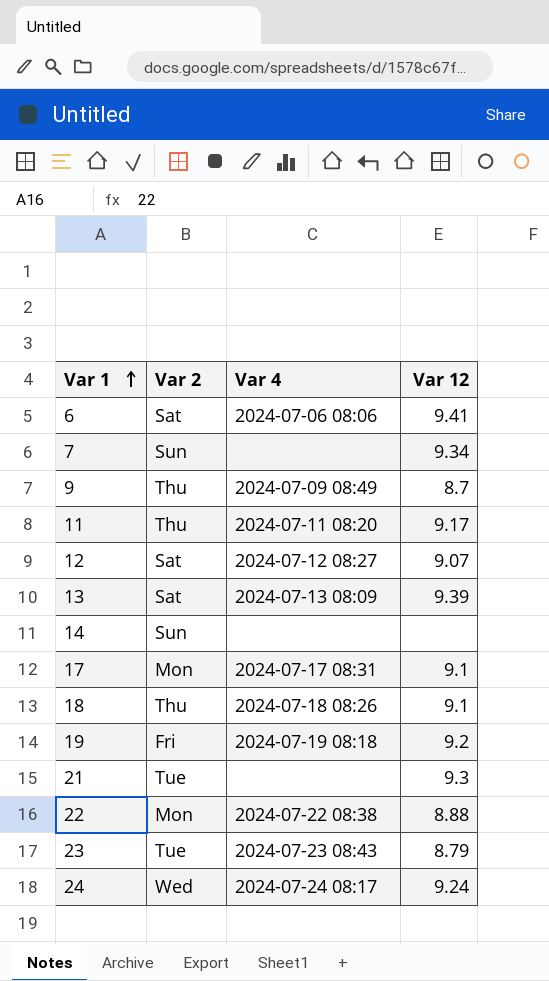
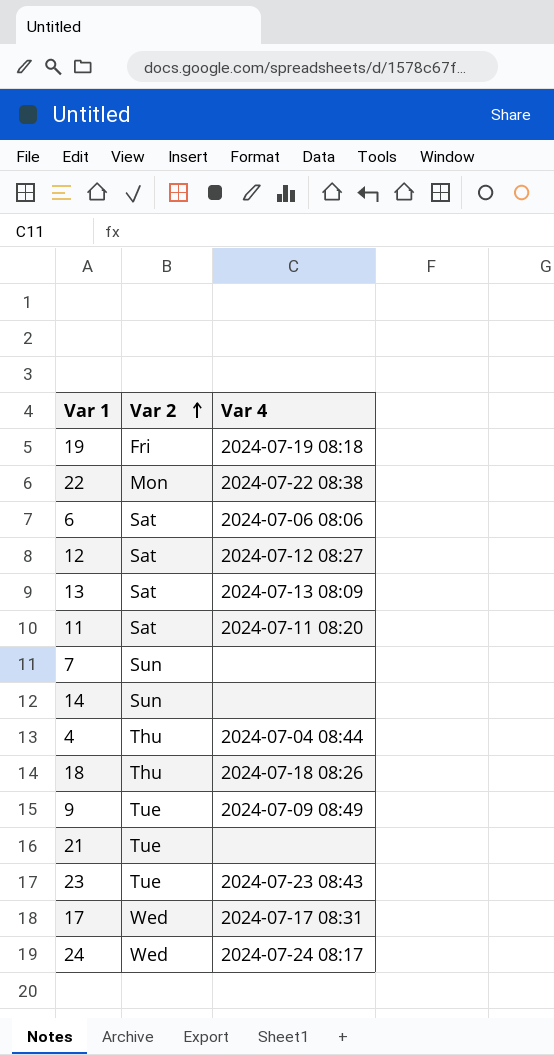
row order: Var 1 ascending -> Var 2 ascending
column Var 12 | position: 4 -> none
11 | Var 2: Thu -> Sat
row 4: none -> Thu | 2024-07-04 08:44
9 | Var 2: Thu -> Tue
17 | Var 2: Mon -> Wed

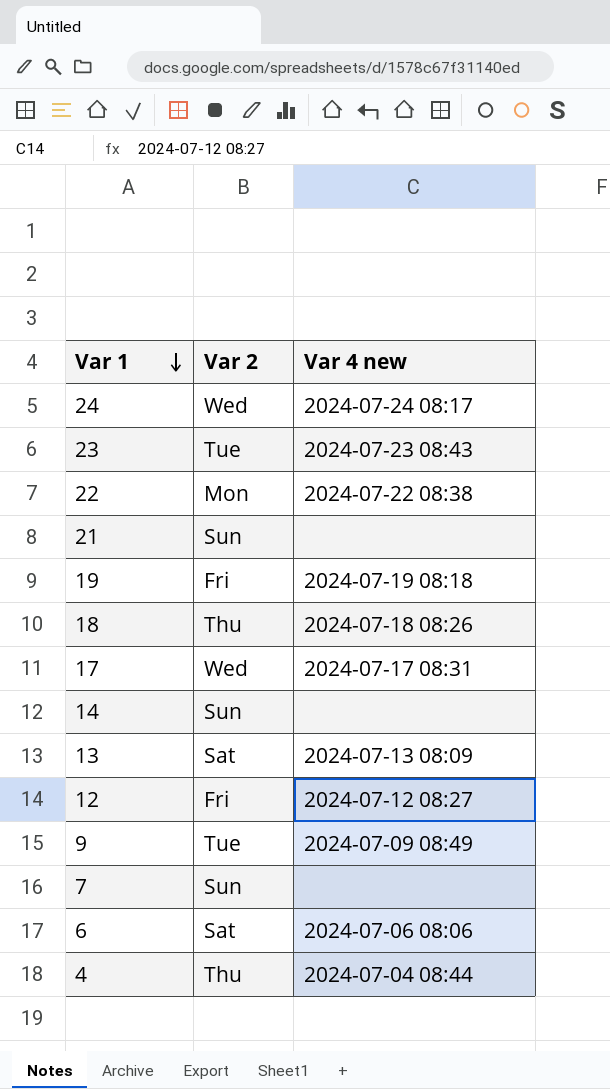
row order: Var 2 ascending -> Var 1 descending
column name: Var 4 -> Var 4 new
row 11: Sat | 2024-07-11 08:20 -> none
21 | Var 2: Tue -> Sun
12 | Var 2: Sat -> Fri

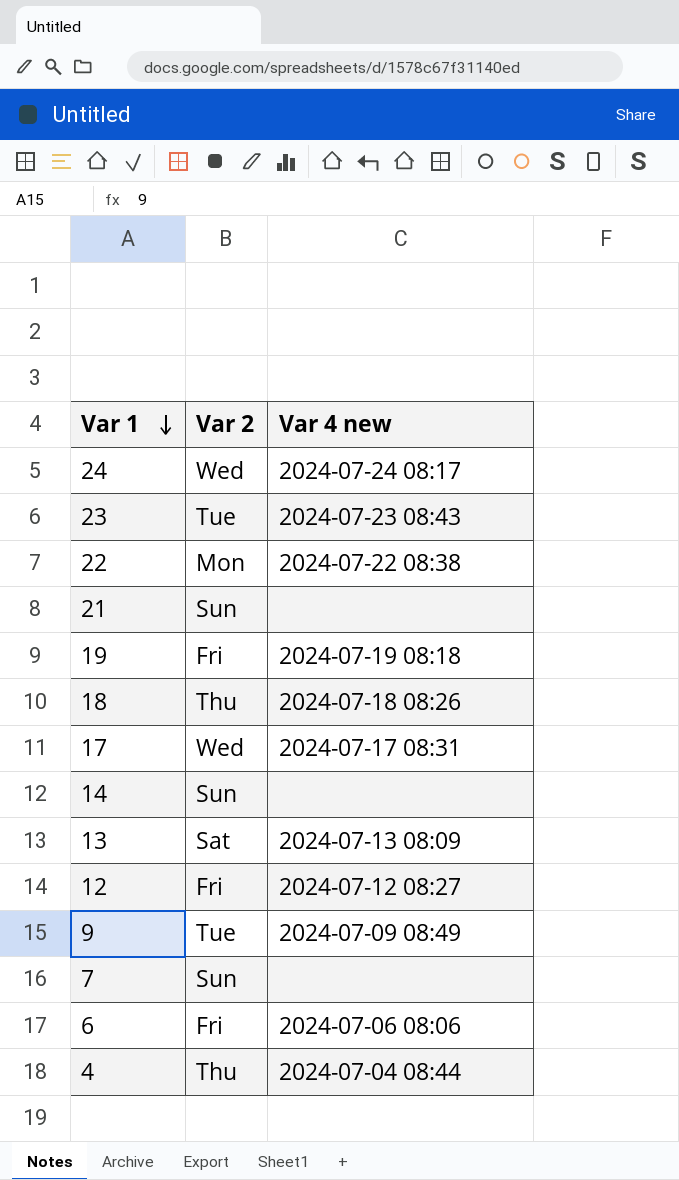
6 | Var 2: Sat -> Fri

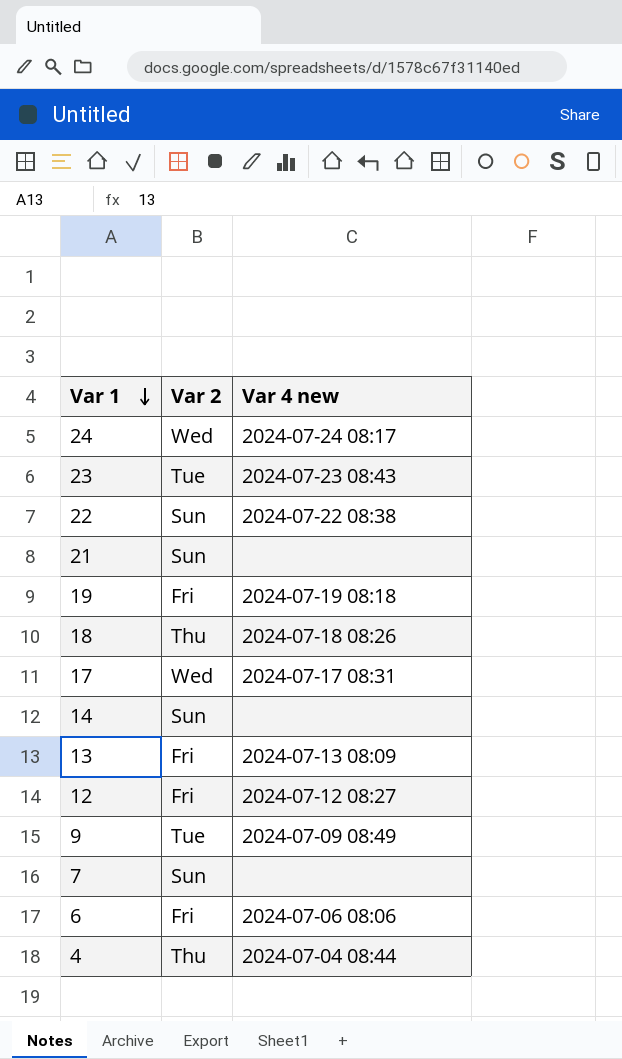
22 | Var 2: Mon -> Sun
13 | Var 2: Sat -> Fri

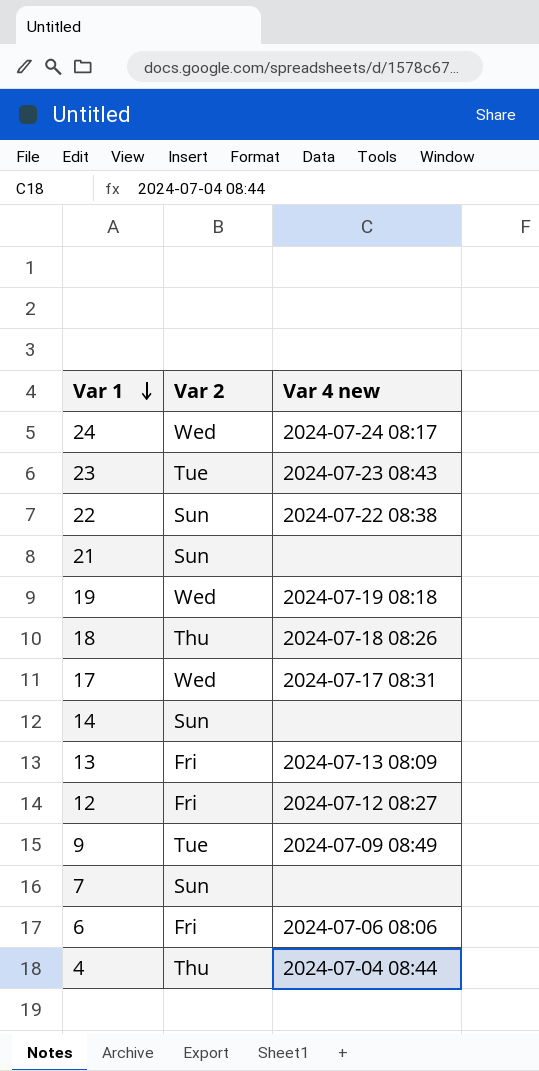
19 | Var 2: Fri -> Wed

